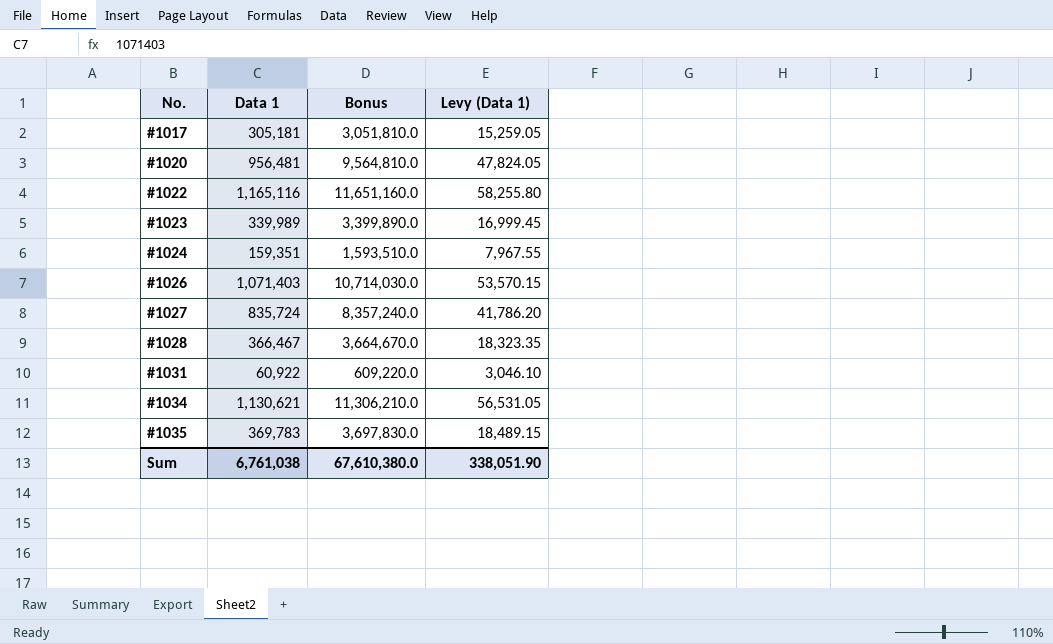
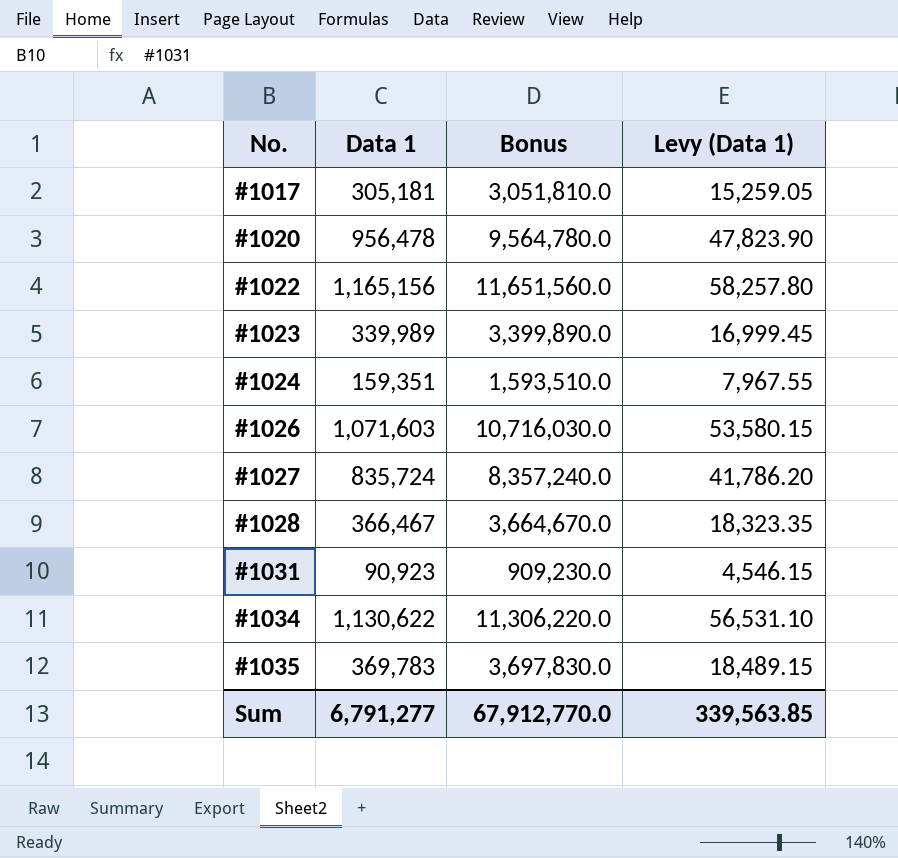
#1020 | Data 1: 956,481 -> 956,478
#1020 | Bonus: 9,564,810.0 -> 9,564,780.0
#1020 | Levy (Data 1): 47,824.05 -> 47,823.90
#1022 | Data 1: 1,165,116 -> 1,165,156
#1022 | Bonus: 11,651,160.0 -> 11,651,560.0
#1022 | Levy (Data 1): 58,255.80 -> 58,257.80
#1026 | Data 1: 1,071,403 -> 1,071,603
#1026 | Bonus: 10,714,030.0 -> 10,716,030.0
#1026 | Levy (Data 1): 53,570.15 -> 53,580.15
#1031 | Data 1: 60,922 -> 90,923
#1031 | Bonus: 609,220.0 -> 909,230.0
#1031 | Levy (Data 1): 3,046.10 -> 4,546.15
#1034 | Data 1: 1,130,621 -> 1,130,622
#1034 | Bonus: 11,306,210.0 -> 11,306,220.0
#1034 | Levy (Data 1): 56,531.05 -> 56,531.10
Sum | Data 1: 6,761,038 -> 6,791,277
Sum | Bonus: 67,610,380.0 -> 67,912,770.0
Sum | Levy (Data 1): 338,051.90 -> 339,563.85

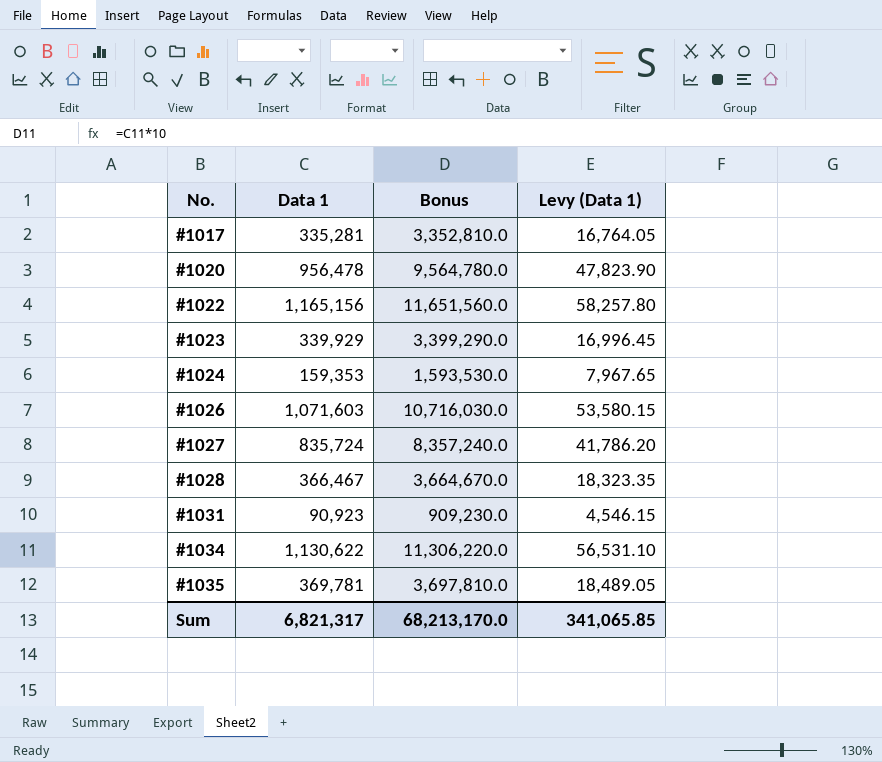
#1017 | Data 1: 305,181 -> 335,281
#1017 | Bonus: 3,051,810.0 -> 3,352,810.0
#1017 | Levy (Data 1): 15,259.05 -> 16,764.05
#1023 | Data 1: 339,989 -> 339,929
#1023 | Bonus: 3,399,890.0 -> 3,399,290.0
#1023 | Levy (Data 1): 16,999.45 -> 16,996.45
#1024 | Data 1: 159,351 -> 159,353
#1024 | Bonus: 1,593,510.0 -> 1,593,530.0
#1024 | Levy (Data 1): 7,967.55 -> 7,967.65
#1035 | Data 1: 369,783 -> 369,781
#1035 | Bonus: 3,697,830.0 -> 3,697,810.0
#1035 | Levy (Data 1): 18,489.15 -> 18,489.05
Sum | Data 1: 6,791,277 -> 6,821,317
Sum | Bonus: 67,912,770.0 -> 68,213,170.0
Sum | Levy (Data 1): 339,563.85 -> 341,065.85

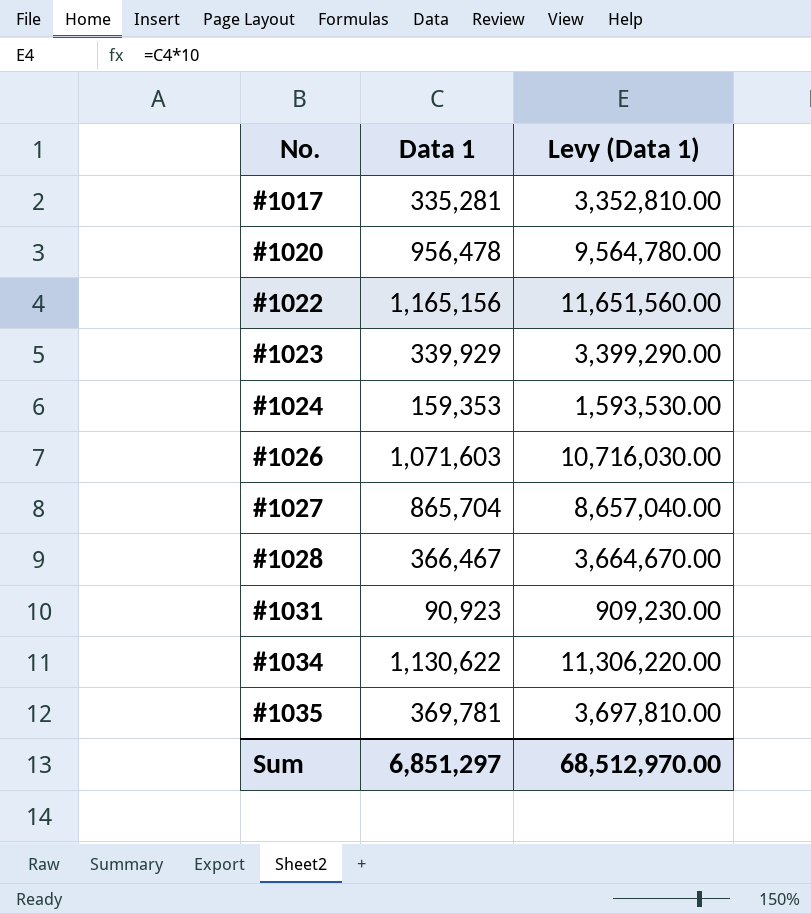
column Bonus | formula: [Data 1] * 10 -> none
column Levy (Data 1) | formula: [Data 1] * 0.05 -> [Data 1] * 10
#1027 | Data 1: 835,724 -> 865,704
Sum | Data 1: 6,821,317 -> 6,851,297
Sum | Levy (Data 1): 341,065.85 -> 68,512,970.00

